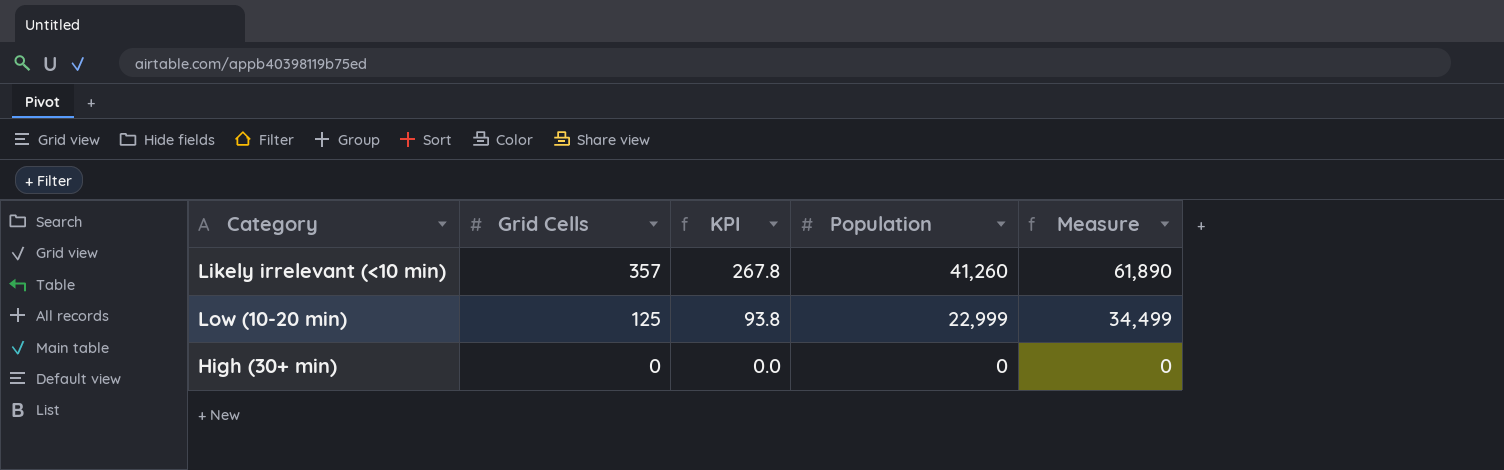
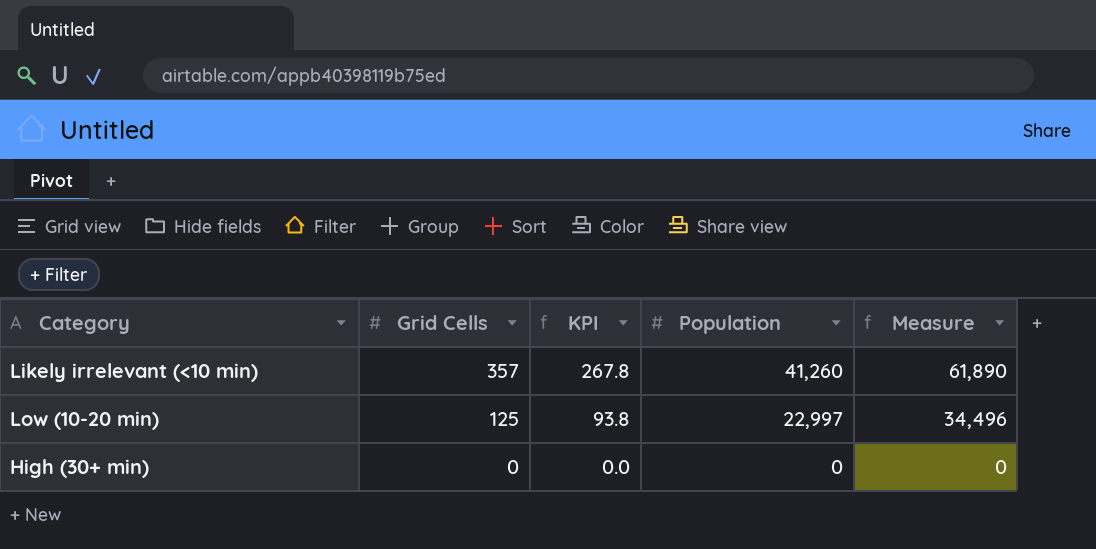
Low (10-20 min) | Population: 22,999 -> 22,997
Low (10-20 min) | Measure: 34,499 -> 34,496

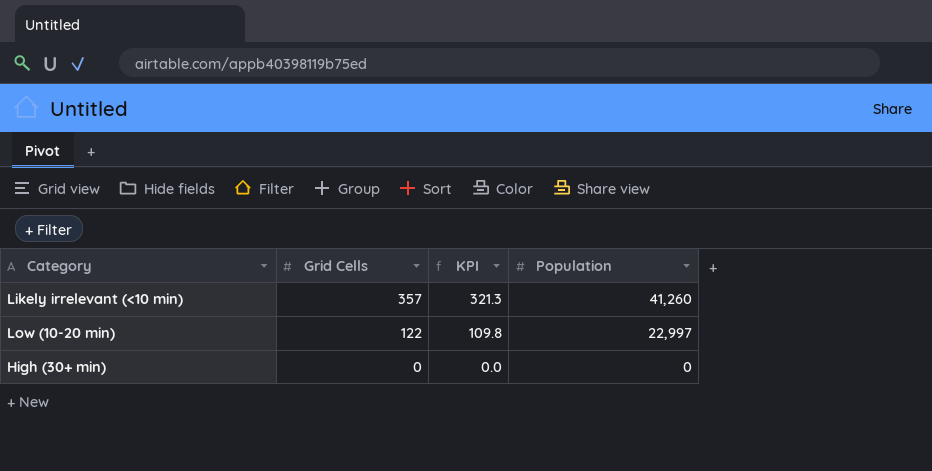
column Measure | formula: [Population] * 1.5 -> none
column KPI | formula: [Grid Cells] * 0.75 -> [Grid Cells] * 0.9
Low (10-20 min) | Grid Cells: 125 -> 122

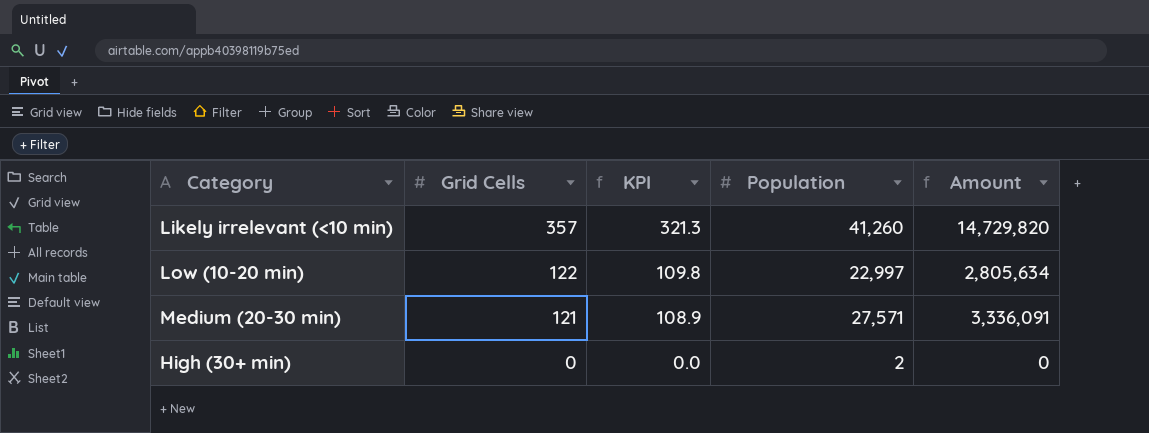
column Amount | formula: none -> [Grid Cells] * [Population]
row Medium (20-30 min): none -> 121 | 108.9 | 27,571 | 3,336,091
High (30+ min) | Population: 0 -> 2

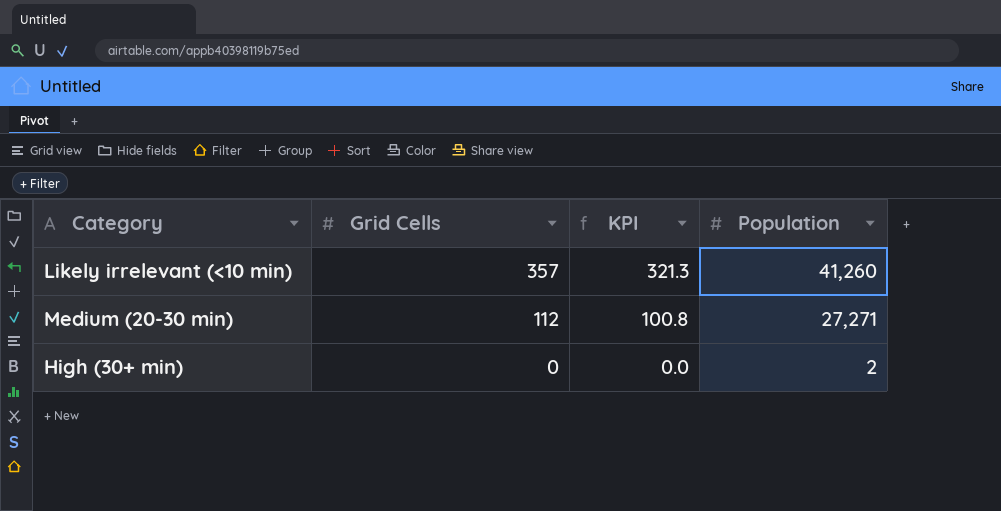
column Amount | formula: [Grid Cells] * [Population] -> none
row Low (10-20 min): 122 | 109.8 | 22,997 | 2,805,634 -> none
Medium (20-30 min) | Grid Cells: 121 -> 112
Medium (20-30 min) | KPI: 108.9 -> 100.8
Medium (20-30 min) | Population: 27,571 -> 27,271

